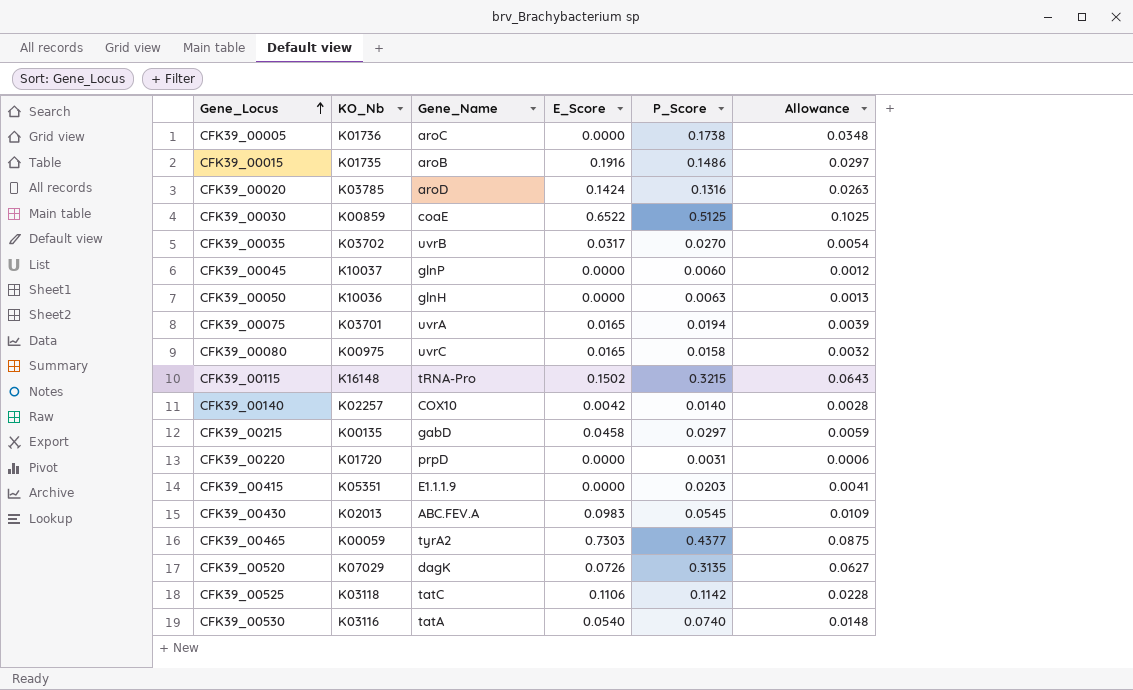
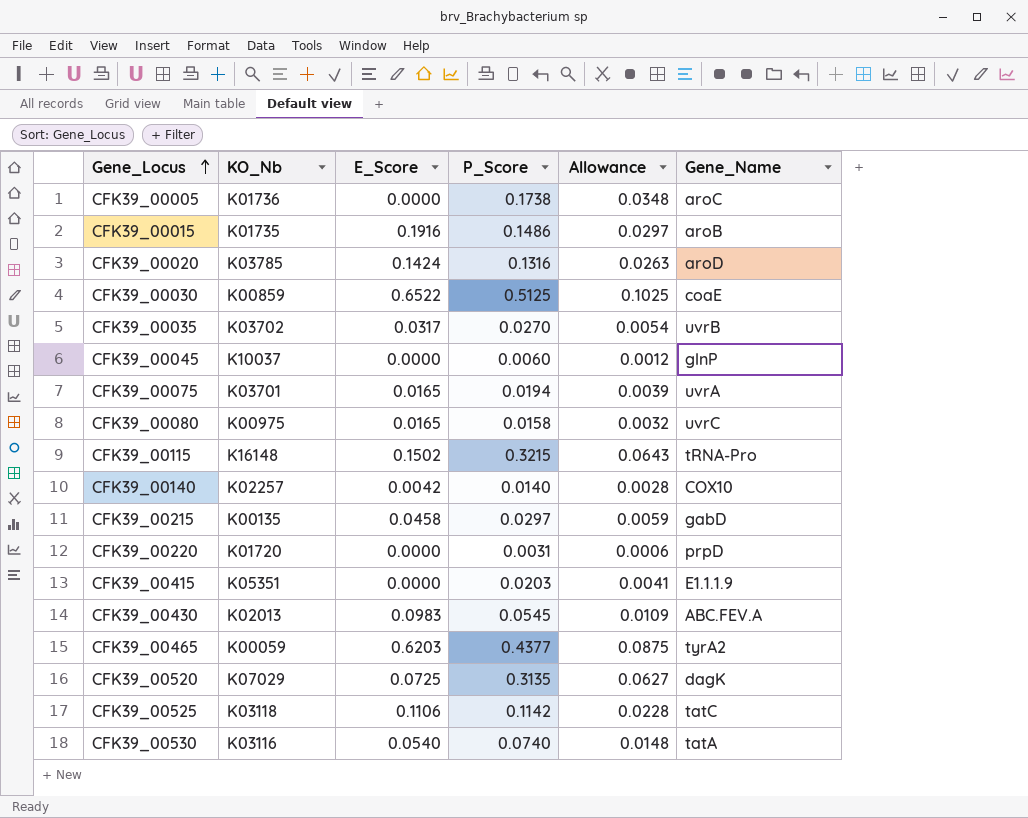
column Gene_Name | position: 3 -> 6
row CFK39_00050: K10036 | glnH | 0.0000 | 0.0063 | 0.0013 -> none
CFK39_00465 | E_Score: 0.7303 -> 0.6203
CFK39_00520 | E_Score: 0.0726 -> 0.0725

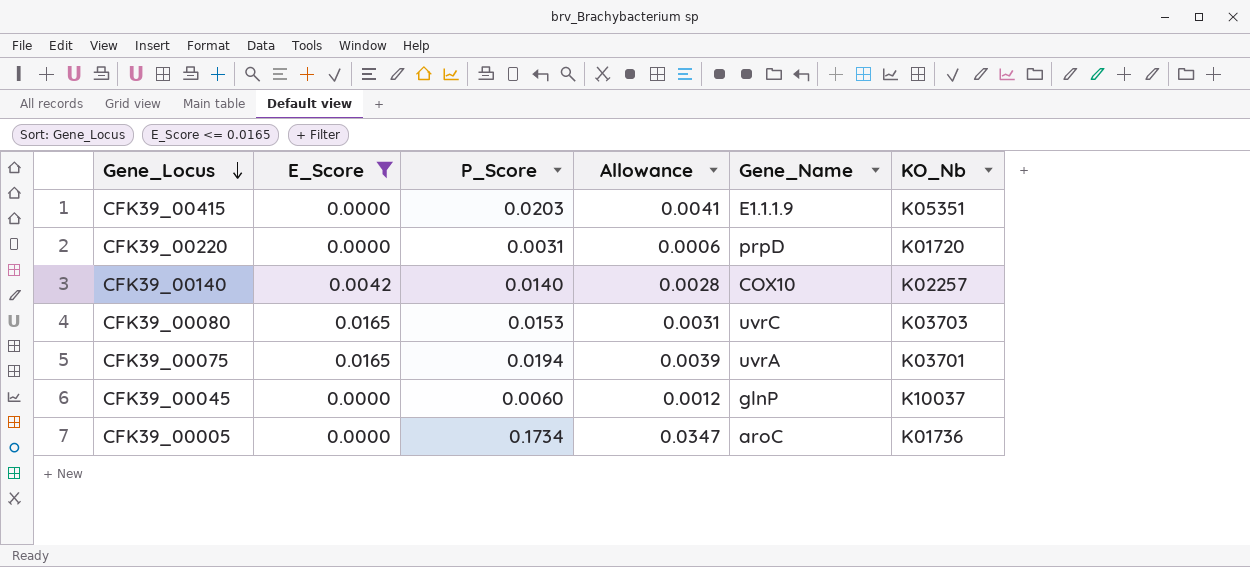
filter: none -> E_Score <= 0.0165
row order: Gene_Locus ascending -> Gene_Locus descending
column KO_Nb | position: 2 -> 6
CFK39_00080 | P_Score: 0.0158 -> 0.0153
CFK39_00080 | Allowance: 0.0032 -> 0.0031
CFK39_00080 | KO_Nb: K00975 -> K03703
CFK39_00005 | P_Score: 0.1738 -> 0.1734
CFK39_00005 | Allowance: 0.0348 -> 0.0347

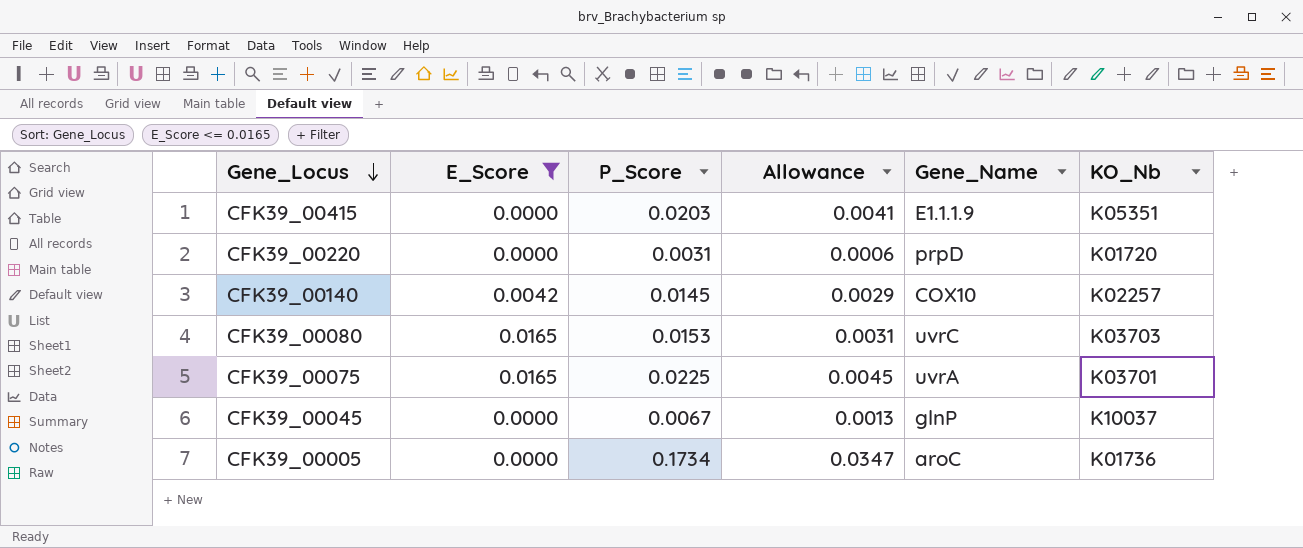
CFK39_00140 | P_Score: 0.0140 -> 0.0145
CFK39_00140 | Allowance: 0.0028 -> 0.0029
CFK39_00075 | P_Score: 0.0194 -> 0.0225
CFK39_00075 | Allowance: 0.0039 -> 0.0045
CFK39_00045 | P_Score: 0.0060 -> 0.0067
CFK39_00045 | Allowance: 0.0012 -> 0.0013

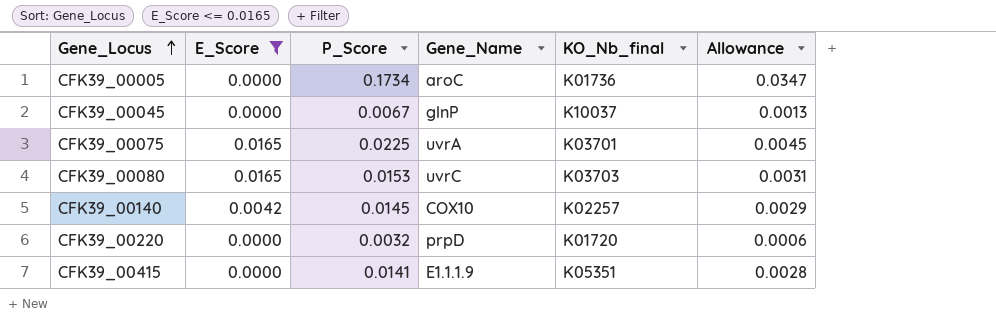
row order: Gene_Locus descending -> Gene_Locus ascending
column name: KO_Nb -> KO_Nb_final
column Allowance | position: 4 -> 6
CFK39_00220 | P_Score: 0.0031 -> 0.0032
CFK39_00415 | P_Score: 0.0203 -> 0.0141
CFK39_00415 | Allowance: 0.0041 -> 0.0028

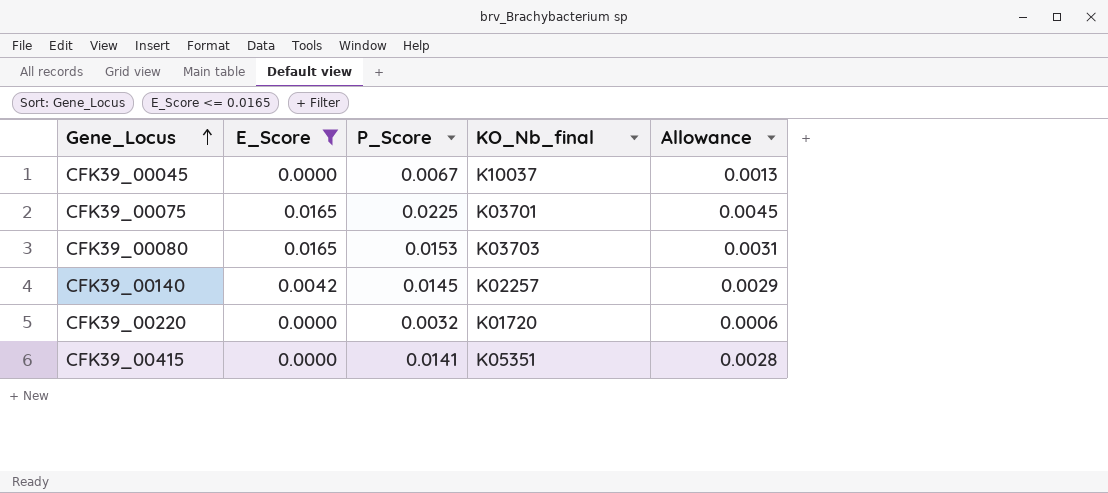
column Gene_Name | position: 4 -> none
row CFK39_00005: 0.0000 | 0.1734 | aroC | K01736 | 0.0347 -> none

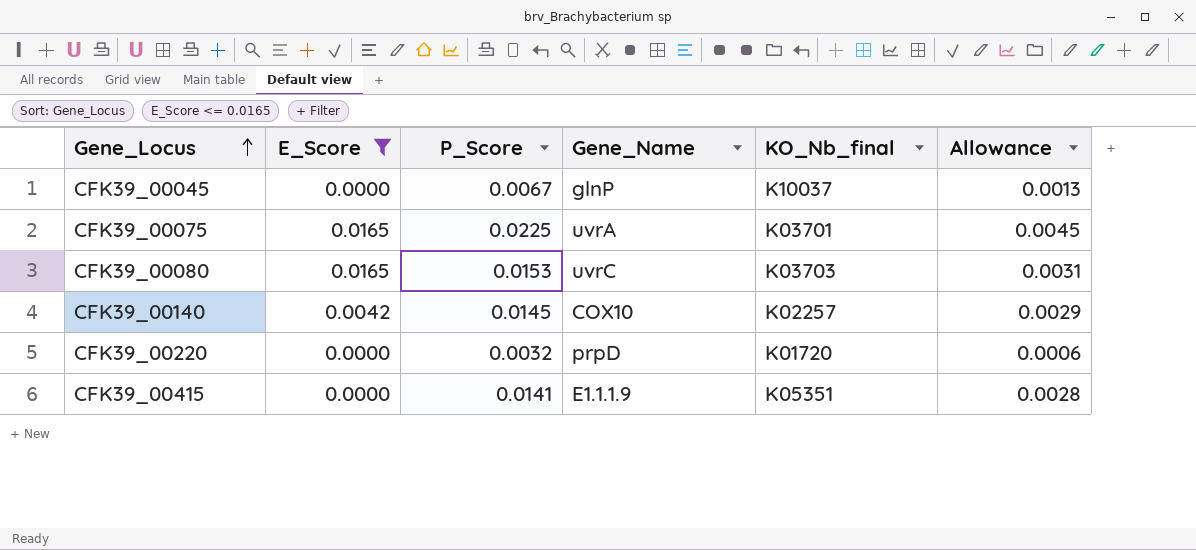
column Gene_Name | position: none -> 4

